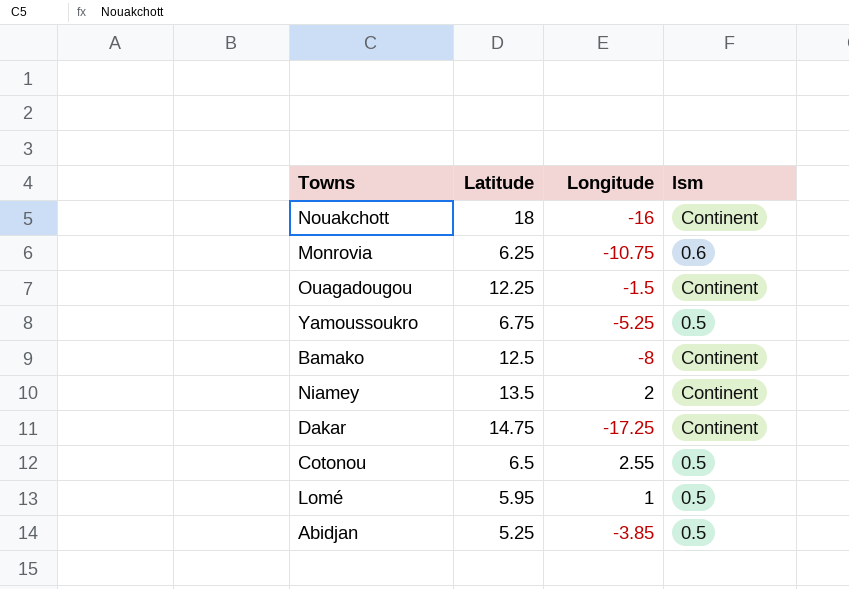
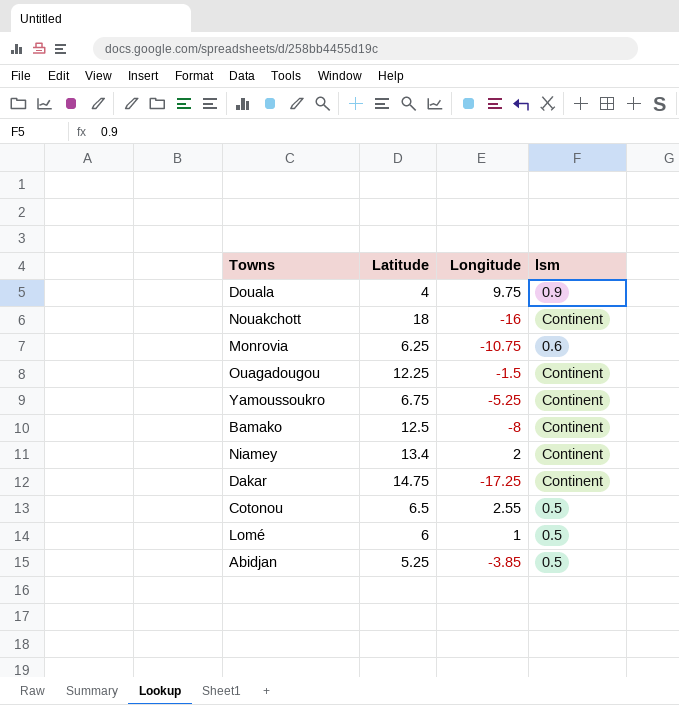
row Douala: none -> 4 | 9.75 | 0.9
Yamoussoukro | lsm: 0.5 -> Continent
Niamey | Latitude: 13.5 -> 13.4
Lomé | Latitude: 5.95 -> 6

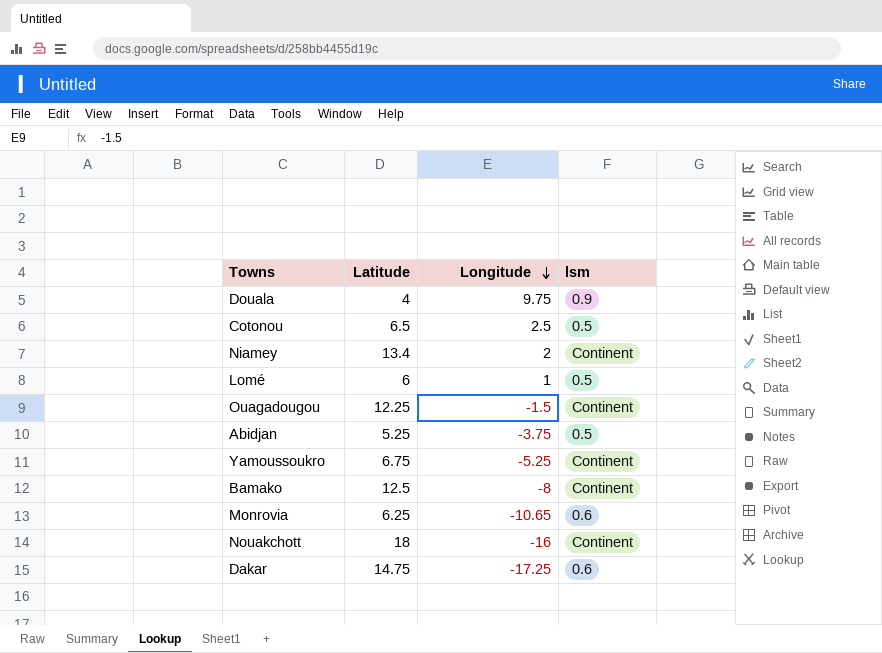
row order: none -> Longitude descending
Cotonou | Longitude: 2.55 -> 2.5
Abidjan | Longitude: -3.85 -> -3.75
Monrovia | Longitude: -10.75 -> -10.65
Dakar | lsm: Continent -> 0.6

